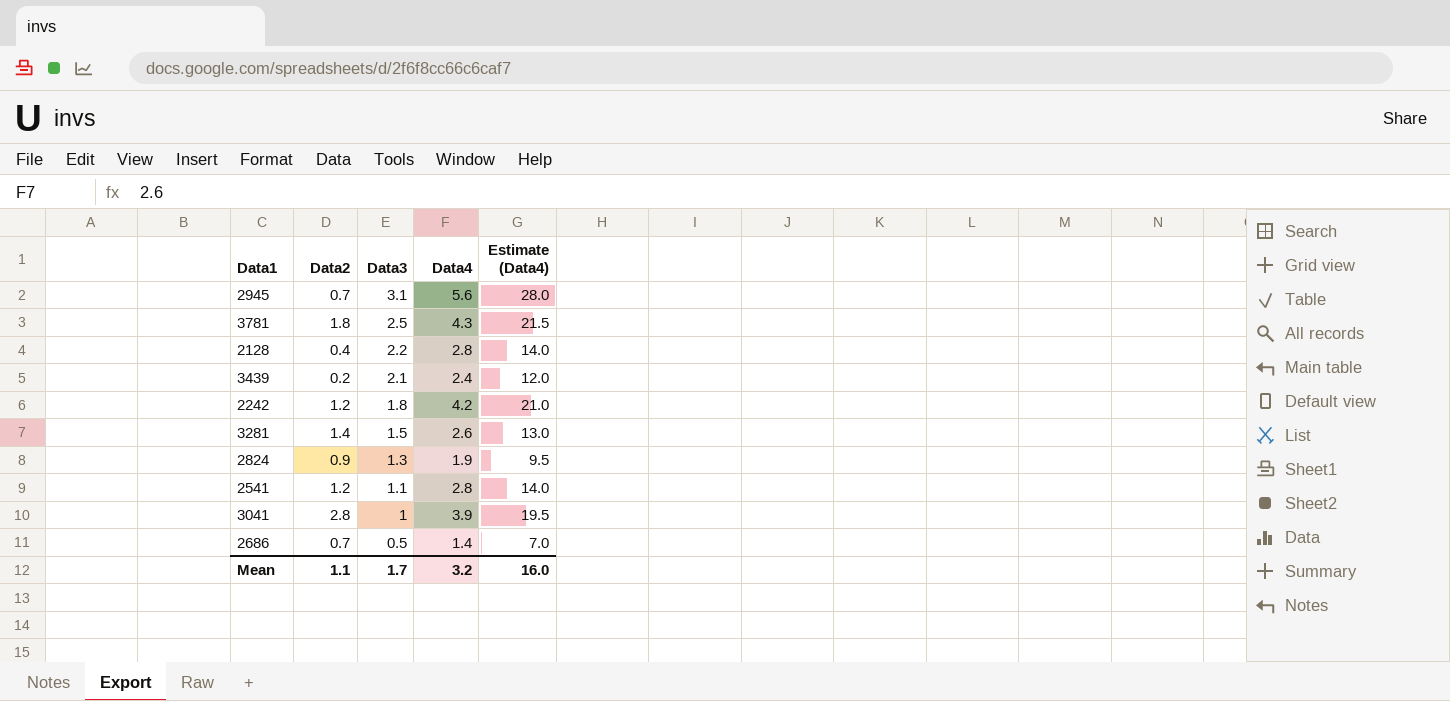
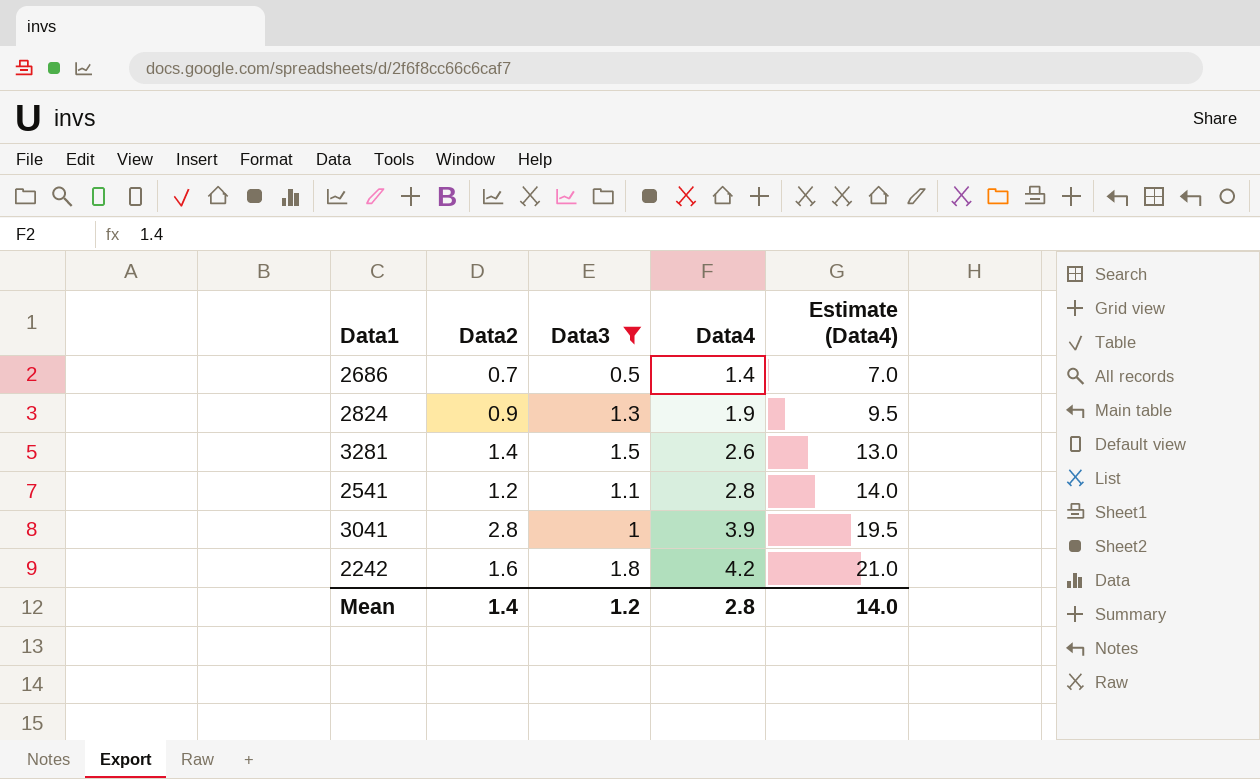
filter: none -> Data3 <= 1.8
row order: Data3 descending -> Data4 ascending
2242 | Data2: 1.2 -> 1.6
Mean | Data2: 1.1 -> 1.4
Mean | Data3: 1.7 -> 1.2
Mean | Data4: 3.2 -> 2.8
Mean | Estimate (Data4): 16.0 -> 14.0

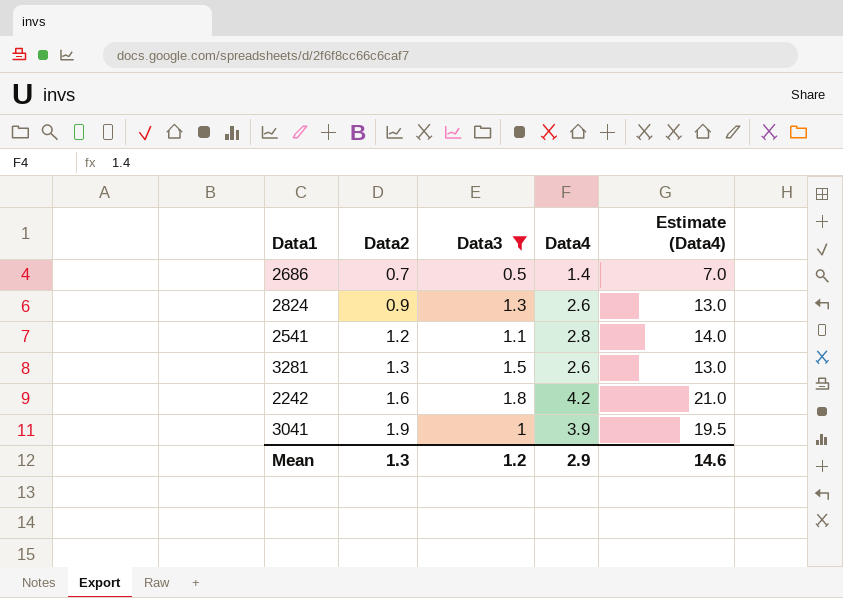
row order: Data4 ascending -> Data2 ascending
2824 | Data4: 1.9 -> 2.6
2824 | Estimate (Data4): 9.5 -> 13.0
3281 | Data2: 1.4 -> 1.3
3041 | Data2: 2.8 -> 1.9
Mean | Data2: 1.4 -> 1.3
Mean | Data4: 2.8 -> 2.9
Mean | Estimate (Data4): 14.0 -> 14.6

